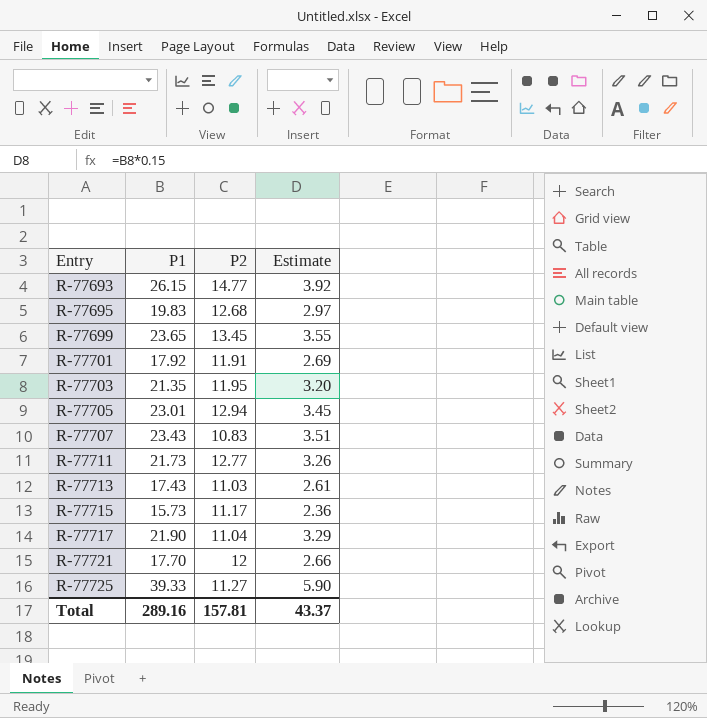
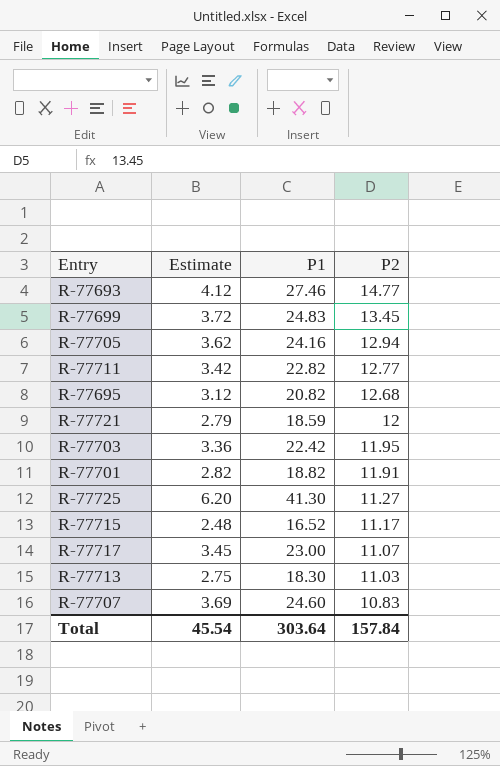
row order: Entry ascending -> P2 descending
column Estimate | position: 4 -> 2
R-77693 | Estimate: 3.92 -> 4.12
R-77693 | P1: 26.15 -> 27.46
R-77699 | Estimate: 3.55 -> 3.72
R-77699 | P1: 23.65 -> 24.83
R-77705 | Estimate: 3.45 -> 3.62
R-77705 | P1: 23.01 -> 24.16
R-77711 | Estimate: 3.26 -> 3.42
R-77711 | P1: 21.73 -> 22.82
R-77695 | Estimate: 2.97 -> 3.12
R-77695 | P1: 19.83 -> 20.82
R-77721 | Estimate: 2.66 -> 2.79
R-77721 | P1: 17.70 -> 18.59
R-77703 | Estimate: 3.20 -> 3.36
R-77703 | P1: 21.35 -> 22.42
R-77701 | Estimate: 2.69 -> 2.82
R-77701 | P1: 17.92 -> 18.82
R-77725 | Estimate: 5.90 -> 6.20
R-77725 | P1: 39.33 -> 41.30
R-77715 | Estimate: 2.36 -> 2.48
R-77715 | P1: 15.73 -> 16.52
R-77717 | Estimate: 3.29 -> 3.45
R-77717 | P1: 21.90 -> 23.00
R-77717 | P2: 11.04 -> 11.07
R-77713 | Estimate: 2.61 -> 2.75
R-77713 | P1: 17.43 -> 18.30
R-77707 | Estimate: 3.51 -> 3.69
R-77707 | P1: 23.43 -> 24.60
Total | Estimate: 43.37 -> 45.54
Total | P1: 289.16 -> 303.64
Total | P2: 157.81 -> 157.84

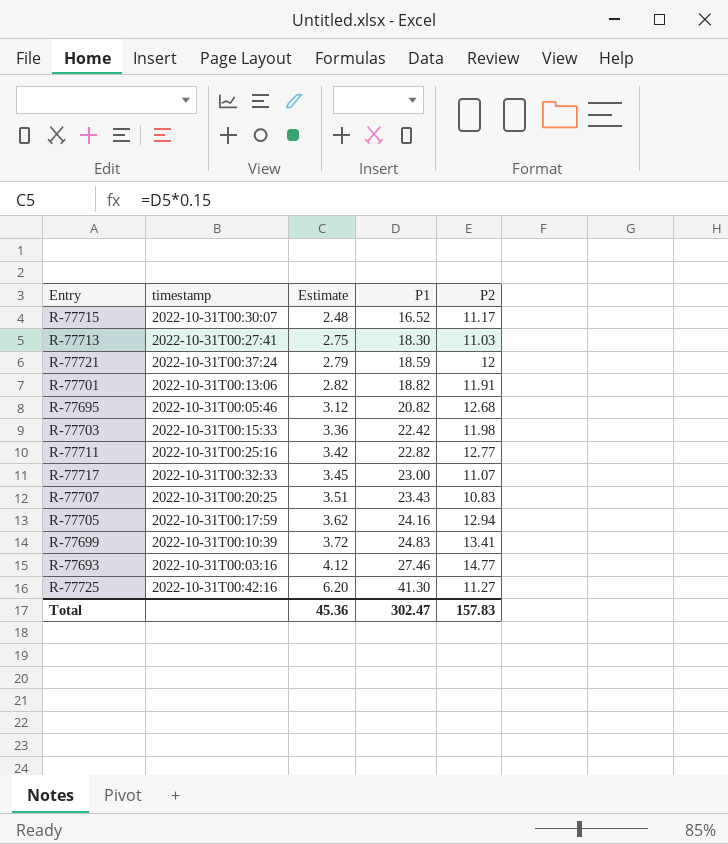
row order: P2 descending -> Estimate ascending
column timestamp | position: none -> 2
R-77703 | P2: 11.95 -> 11.98
R-77707 | Estimate: 3.69 -> 3.51
R-77707 | P1: 24.60 -> 23.43
R-77699 | P2: 13.45 -> 13.41
Total | Estimate: 45.54 -> 45.36
Total | P1: 303.64 -> 302.47
Total | P2: 157.84 -> 157.83

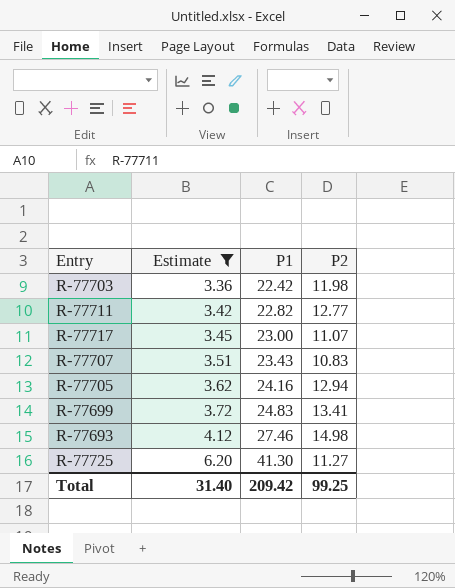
filter: none -> Estimate >= 3.36
column timestamp | position: 2 -> none
R-77693 | P2: 14.77 -> 14.98
Total | Estimate: 45.36 -> 31.40
Total | P1: 302.47 -> 209.42
Total | P2: 157.83 -> 99.25

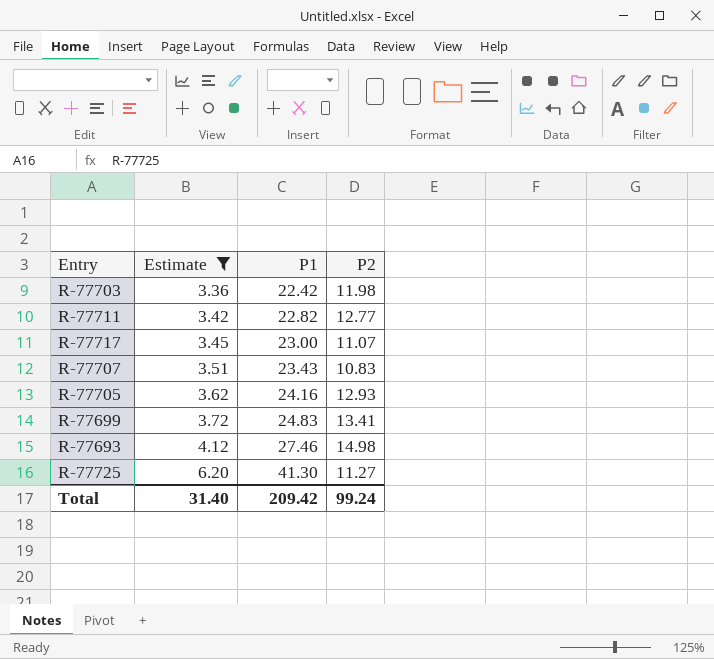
R-77705 | P2: 12.94 -> 12.93
Total | P2: 99.25 -> 99.24

